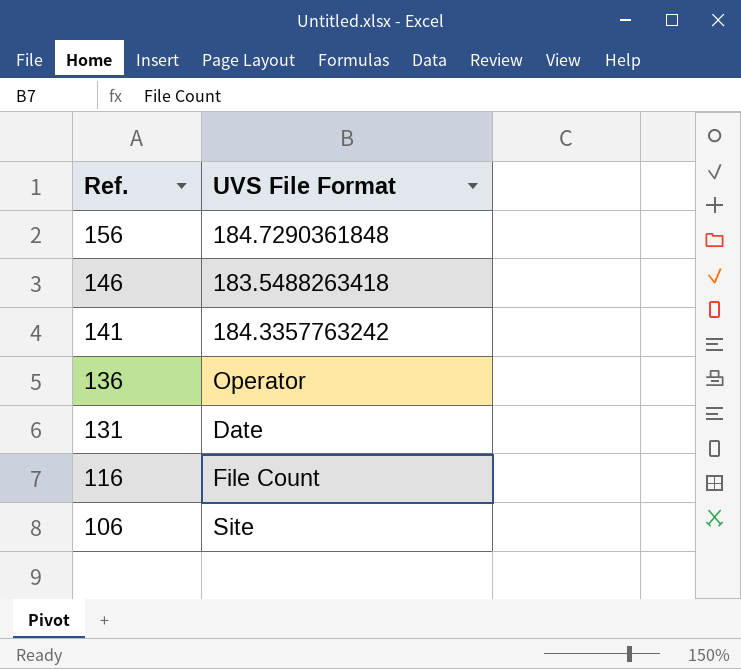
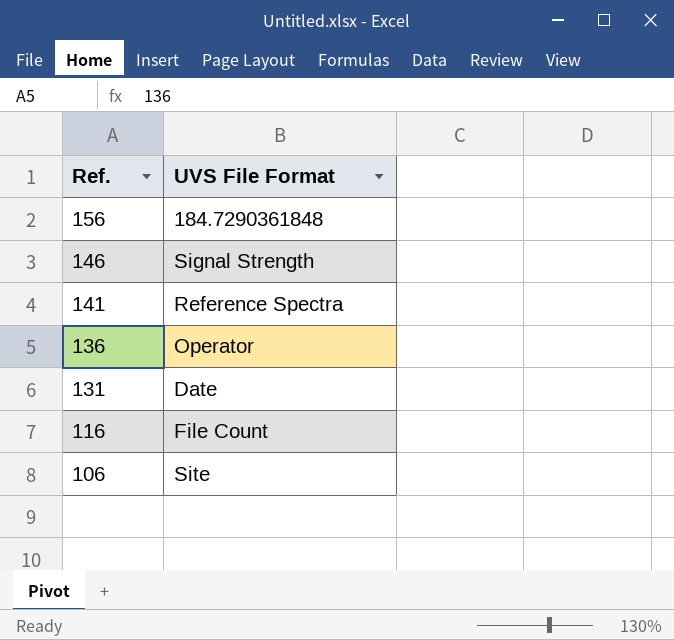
146 | UVS File Format: 183.5488263418 -> Signal Strength
141 | UVS File Format: 184.3357763242 -> Reference Spectra

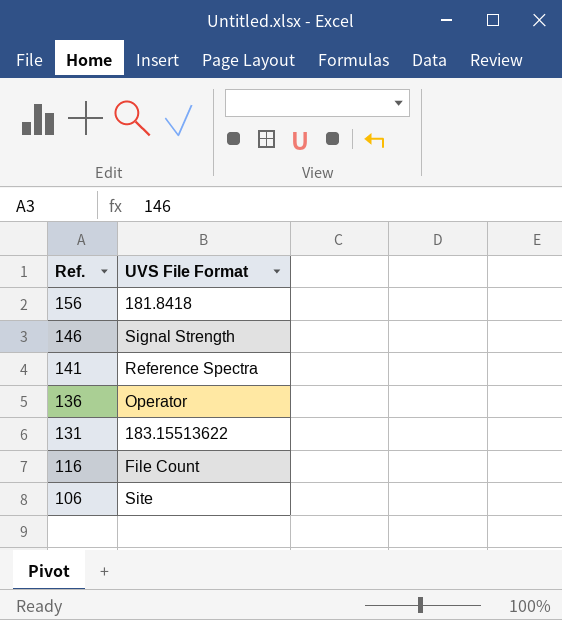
156 | UVS File Format: 184.7290361848 -> 181.8418
131 | UVS File Format: Date -> 183.15513622

